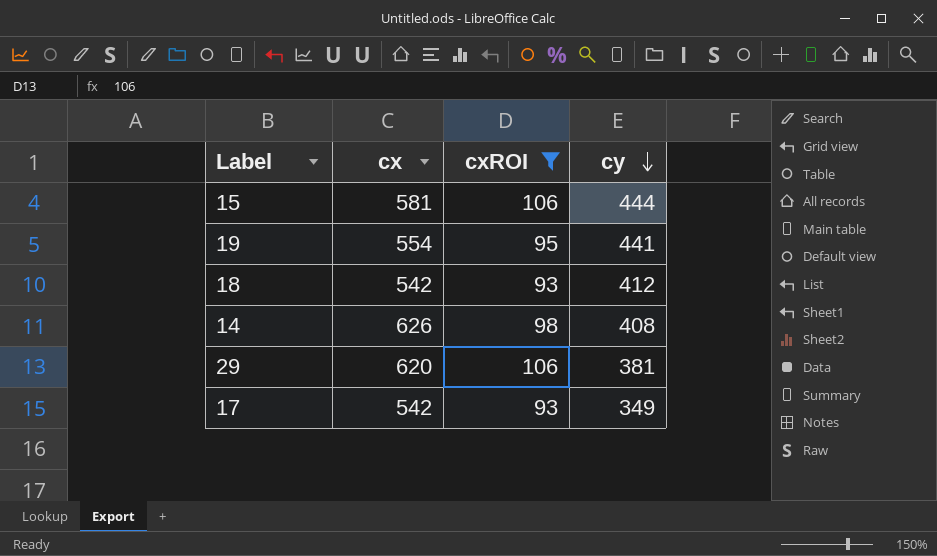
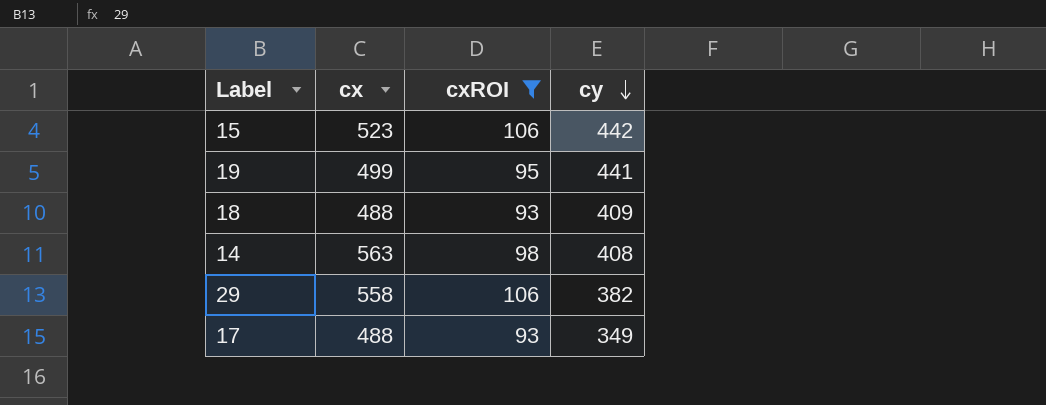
15 | cx: 581 -> 523
15 | cy: 444 -> 442
19 | cx: 554 -> 499
18 | cx: 542 -> 488
18 | cy: 412 -> 409
14 | cx: 626 -> 563
29 | cx: 620 -> 558
29 | cy: 381 -> 382
17 | cx: 542 -> 488

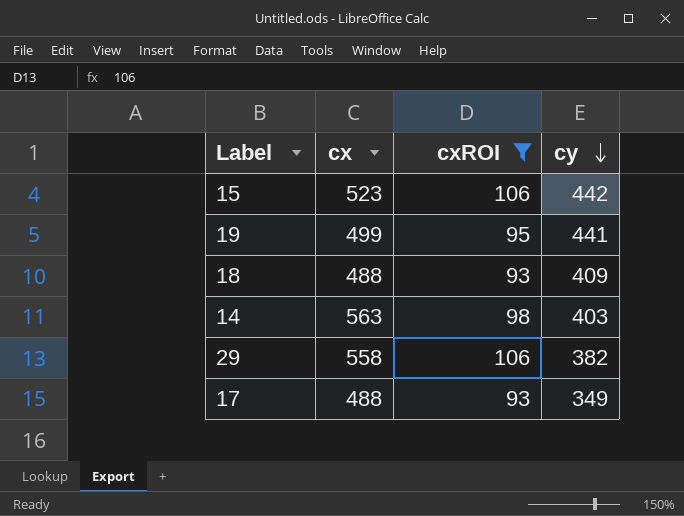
14 | cy: 408 -> 403

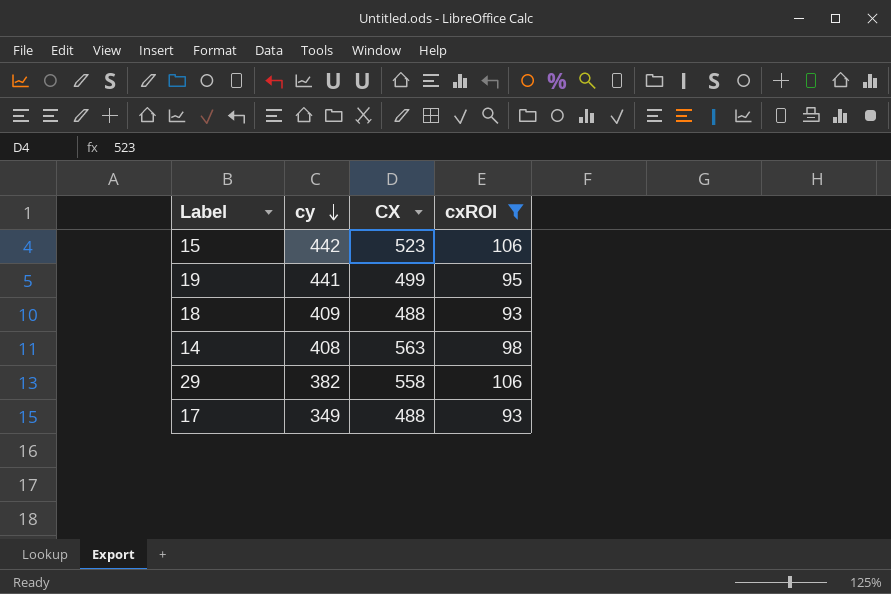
column cy | position: 4 -> 2
column name: cx -> CX
14 | cy: 403 -> 408

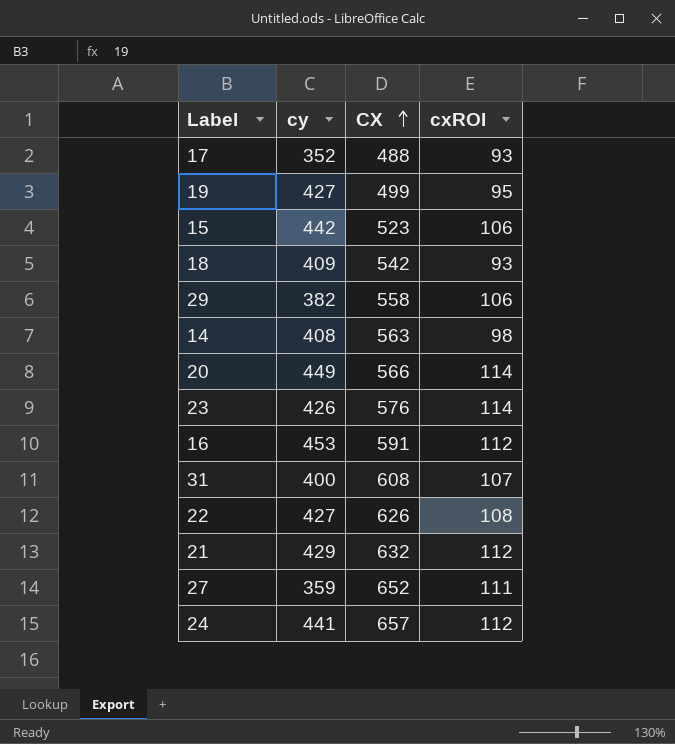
filter: cxROI <= 106 -> none
row order: cy descending -> CX ascending
17 | cy: 349 -> 352
19 | cy: 441 -> 427
18 | CX: 488 -> 542

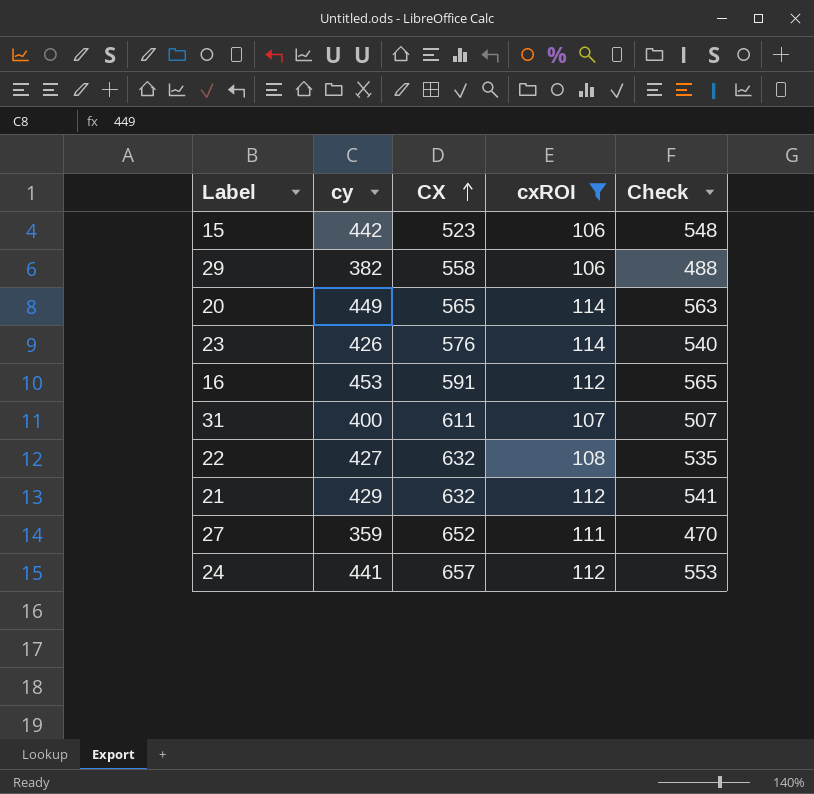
filter: none -> cxROI >= 106
column Check | formula: none -> [cy] + [cxROI]
20 | CX: 566 -> 565
31 | CX: 608 -> 611
22 | CX: 626 -> 632

